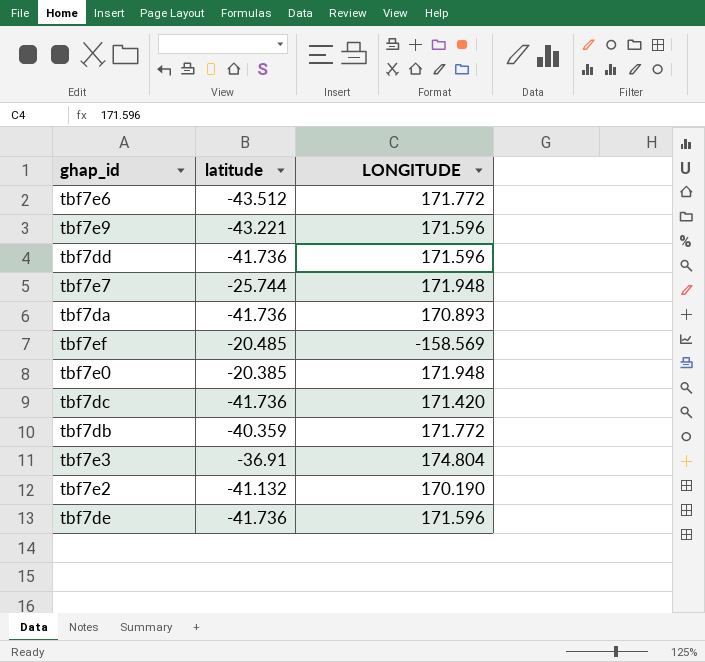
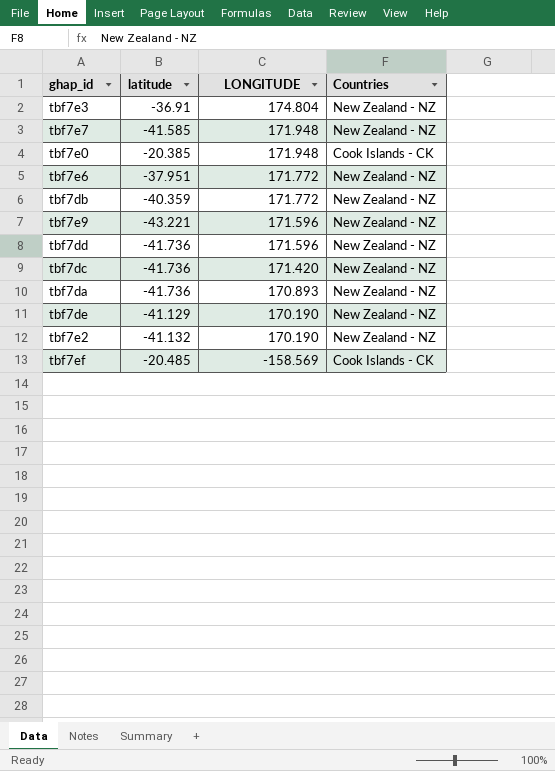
row order: none -> LONGITUDE descending
column Countries | position: none -> 4
tbf7e7 | latitude: -25.744 -> -41.585
tbf7e6 | latitude: -43.512 -> -37.951
tbf7de | latitude: -41.736 -> -41.129
tbf7de | LONGITUDE: 171.596 -> 170.190

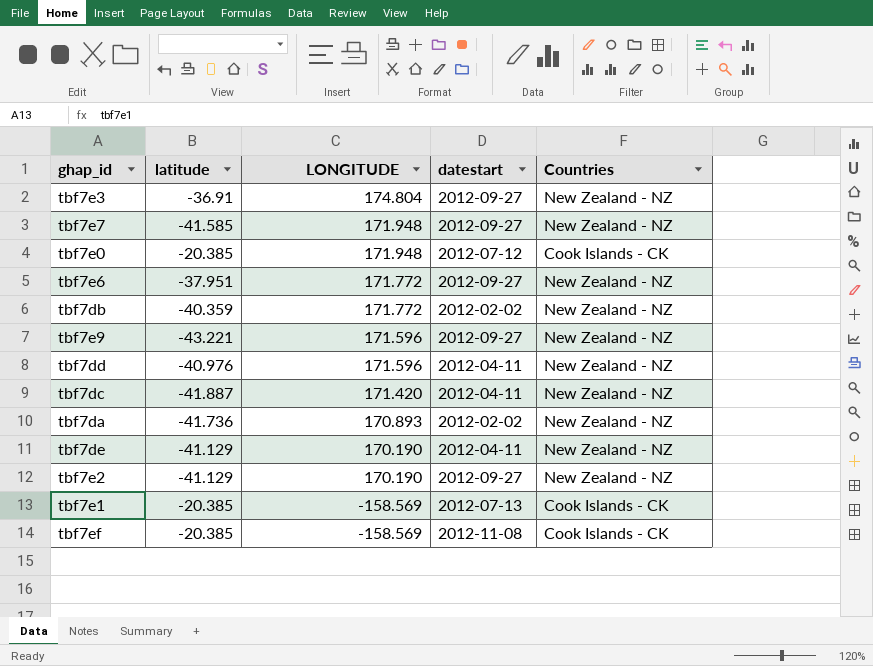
column datestart | position: none -> 4
tbf7dd | latitude: -41.736 -> -40.976
tbf7dc | latitude: -41.736 -> -41.887
tbf7e2 | latitude: -41.132 -> -41.129
row tbf7e1: none -> -20.385 | -158.569 | 2012-07-13 | Cook Islands - CK
tbf7ef | latitude: -20.485 -> -20.385

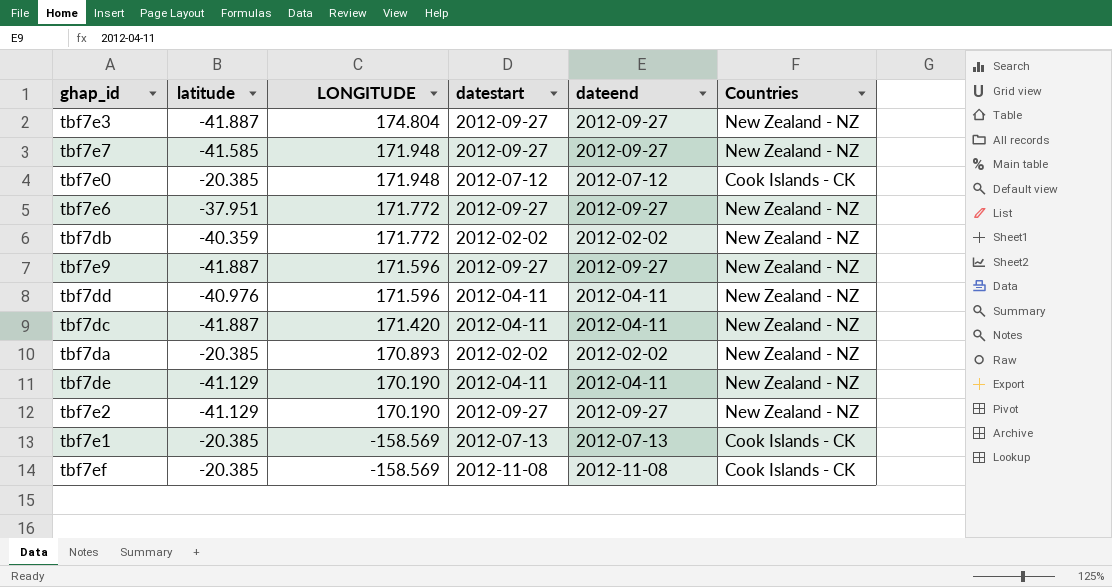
column dateend | position: none -> 5
tbf7e3 | latitude: -36.91 -> -41.887
tbf7e9 | latitude: -43.221 -> -41.887
tbf7da | latitude: -41.736 -> -20.385

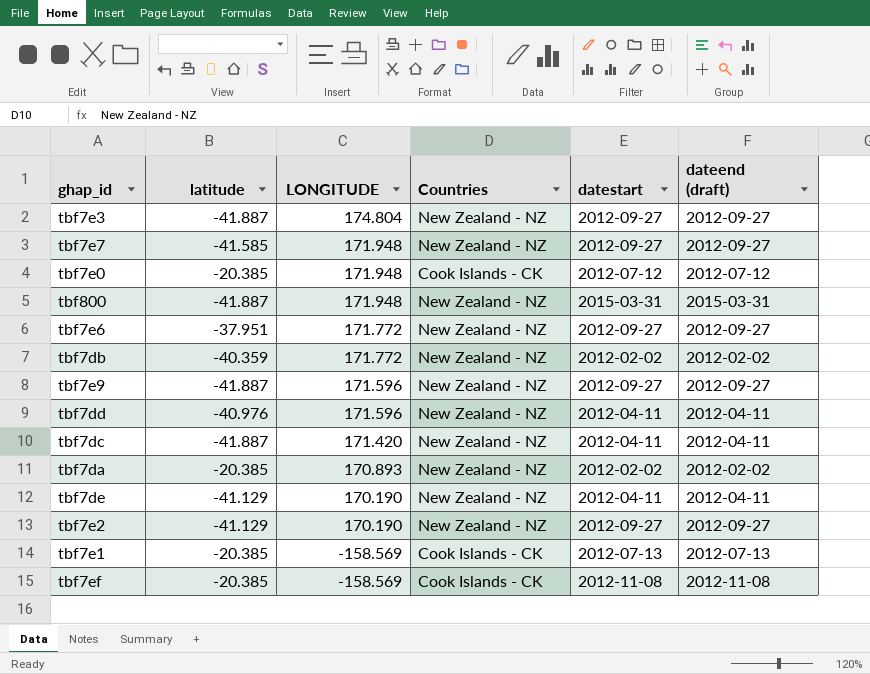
column Countries | position: 6 -> 4
column name: dateend -> dateend (draft)
row tbf800: none -> -41.887 | 171.948 | New Zealand - NZ | 2015-03-31 | 2015-03-31

